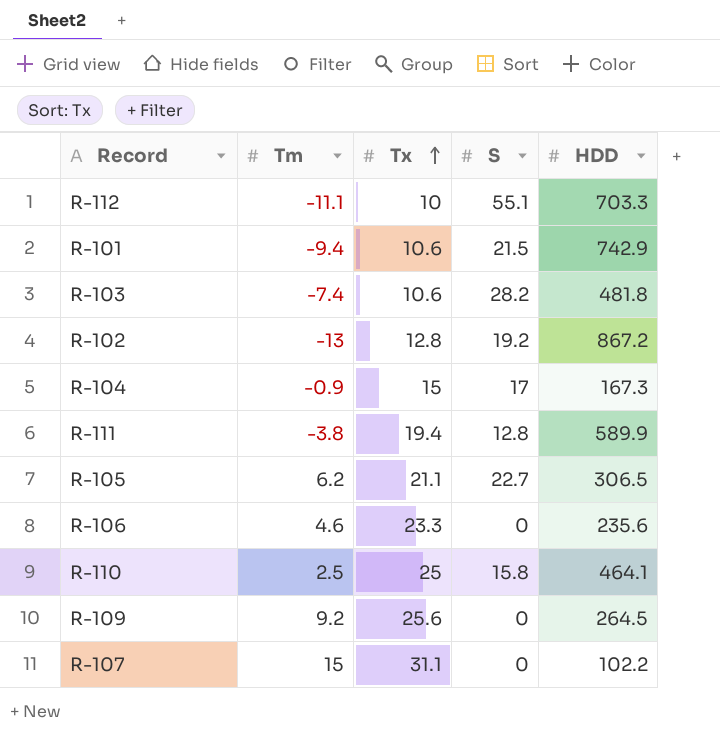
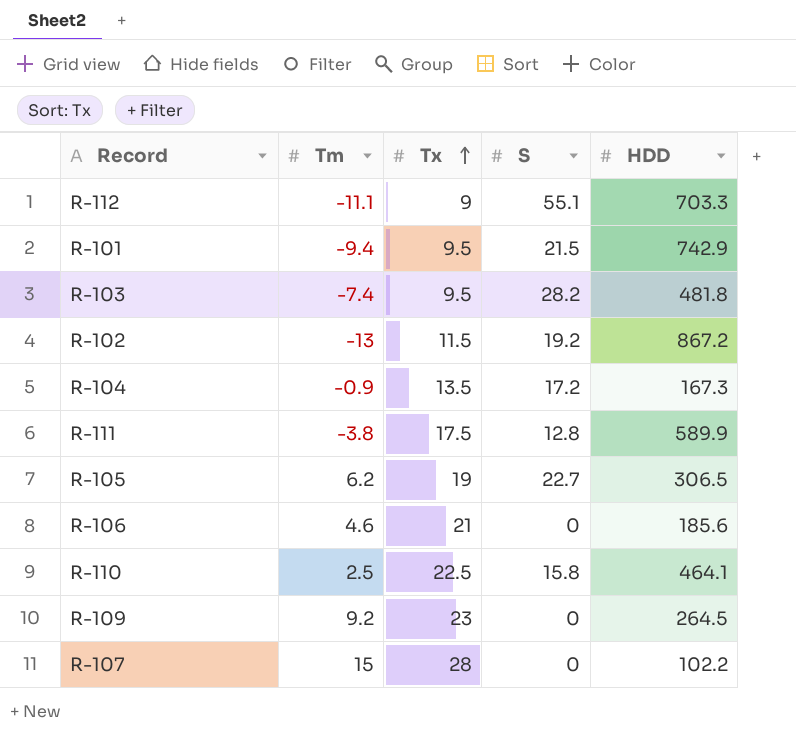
R-112 | Tx: 10 -> 9
R-101 | Tx: 10.6 -> 9.5
R-103 | Tx: 10.6 -> 9.5
R-102 | Tx: 12.8 -> 11.5
R-104 | Tx: 15 -> 13.5
R-104 | S: 17 -> 17.2
R-111 | Tx: 19.4 -> 17.5
R-105 | Tx: 21.1 -> 19
R-106 | Tx: 23.3 -> 21
R-106 | HDD: 235.6 -> 185.6
R-110 | Tx: 25 -> 22.5
R-109 | Tx: 25.6 -> 23
R-107 | Tx: 31.1 -> 28

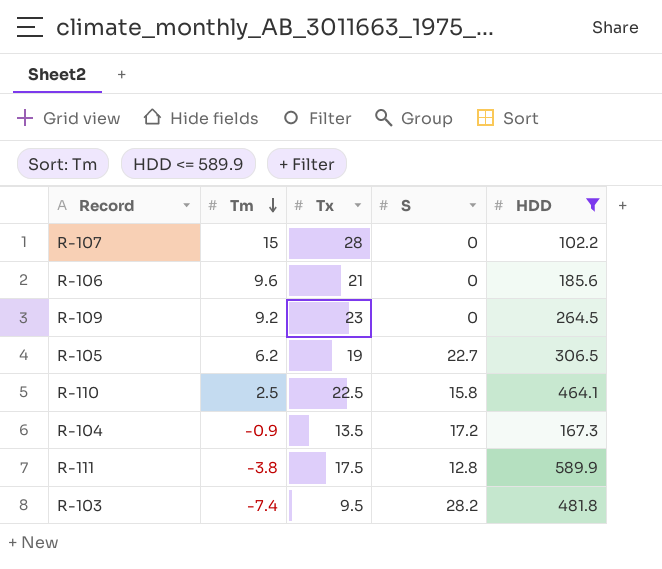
filter: none -> HDD <= 589.9
row order: Tx ascending -> Tm descending
R-106 | Tm: 4.6 -> 9.6

